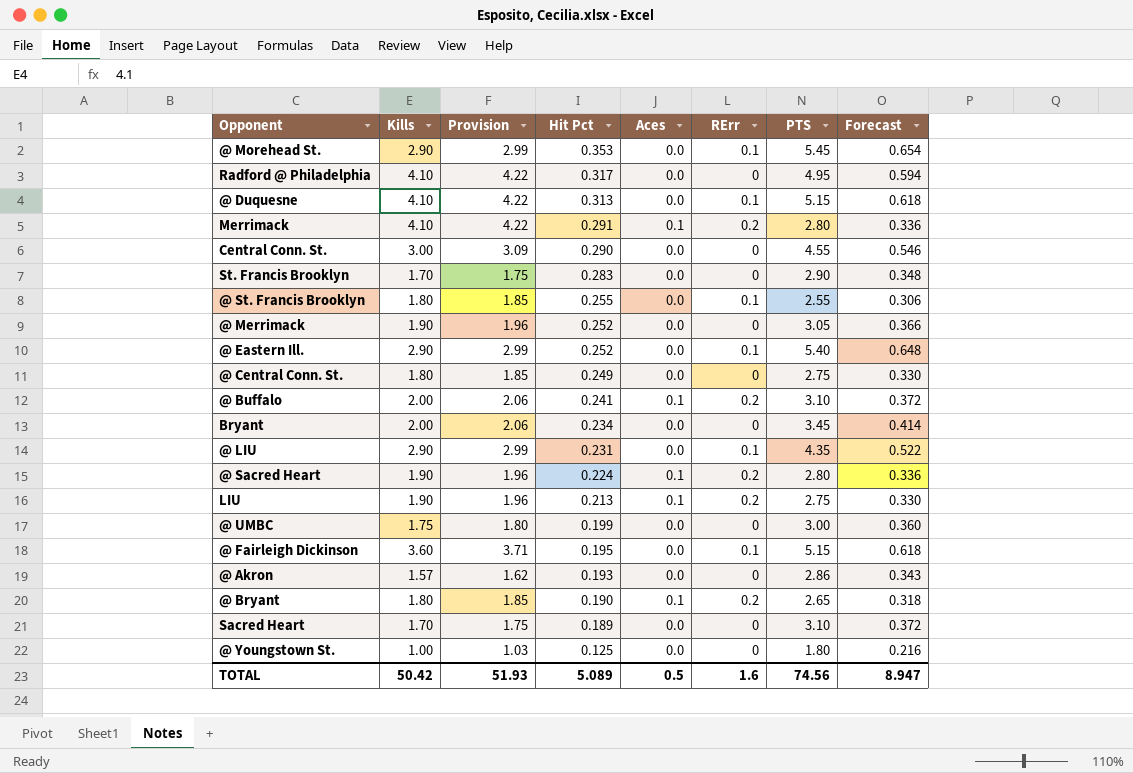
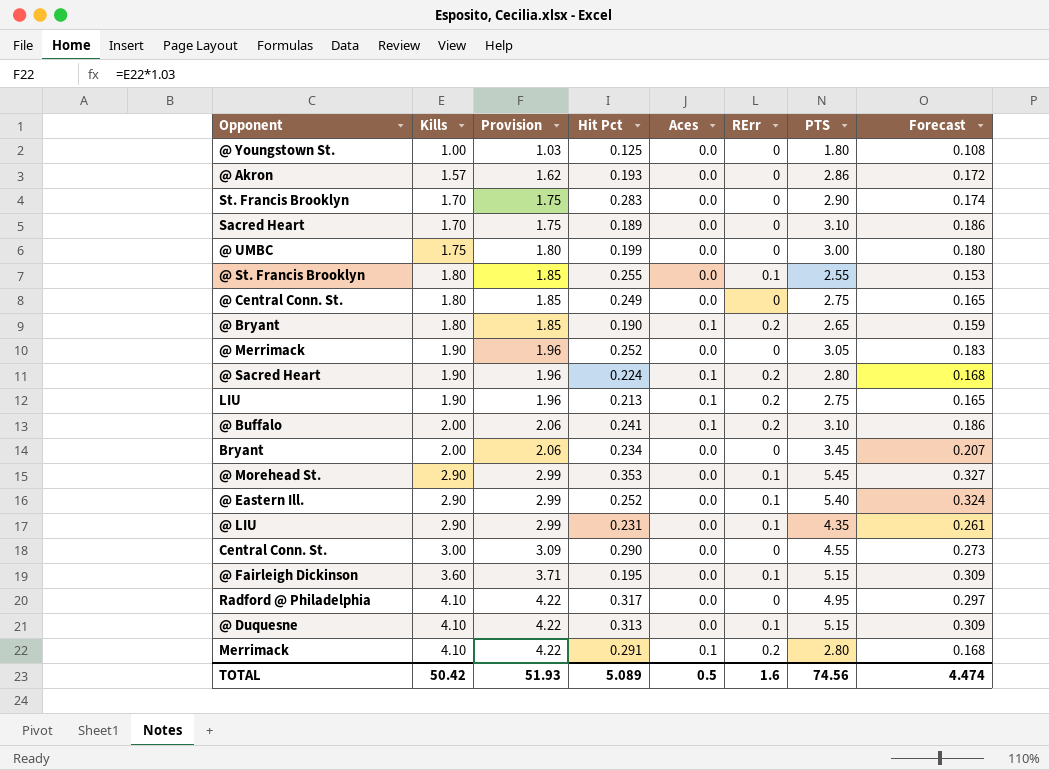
row order: Hit Pct descending -> Kills ascending
column Forecast | formula: [PTS] * 0.12 -> [PTS] * 0.06
TOTAL | Forecast: 8.947 -> 4.474

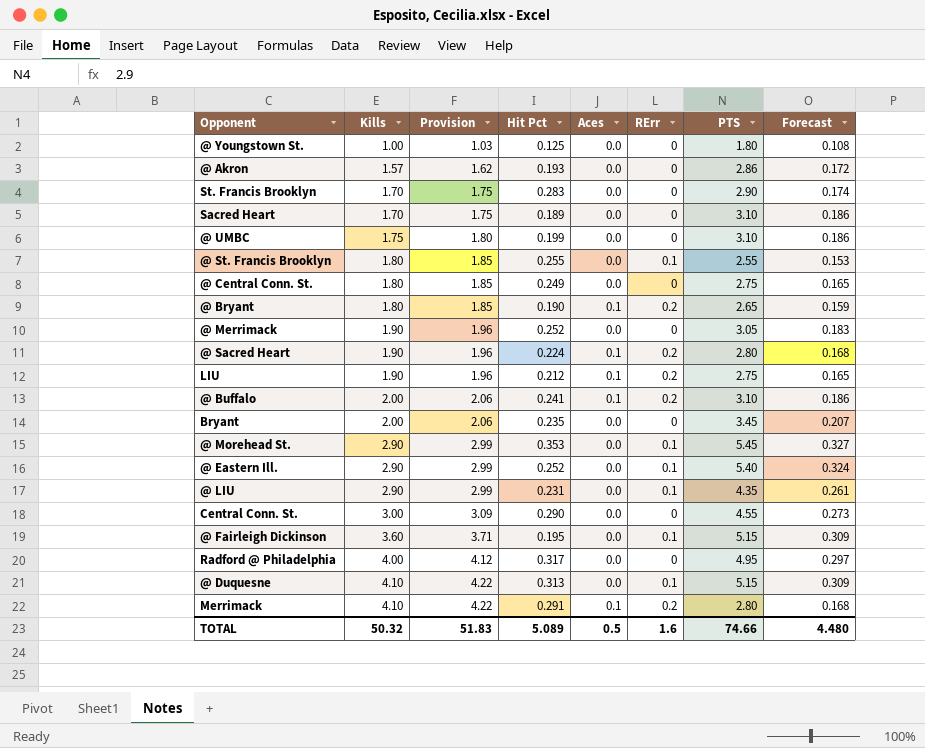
@ UMBC | PTS: 3.00 -> 3.10
@ UMBC | Forecast: 0.180 -> 0.186
LIU | Hit Pct: 0.213 -> 0.212
Bryant | Hit Pct: 0.234 -> 0.235
Radford @ Philadelphia | Kills: 4.10 -> 4.00
Radford @ Philadelphia | Provision: 4.22 -> 4.12
TOTAL | Kills: 50.42 -> 50.32
TOTAL | Provision: 51.93 -> 51.83
TOTAL | PTS: 74.56 -> 74.66
TOTAL | Forecast: 4.474 -> 4.480

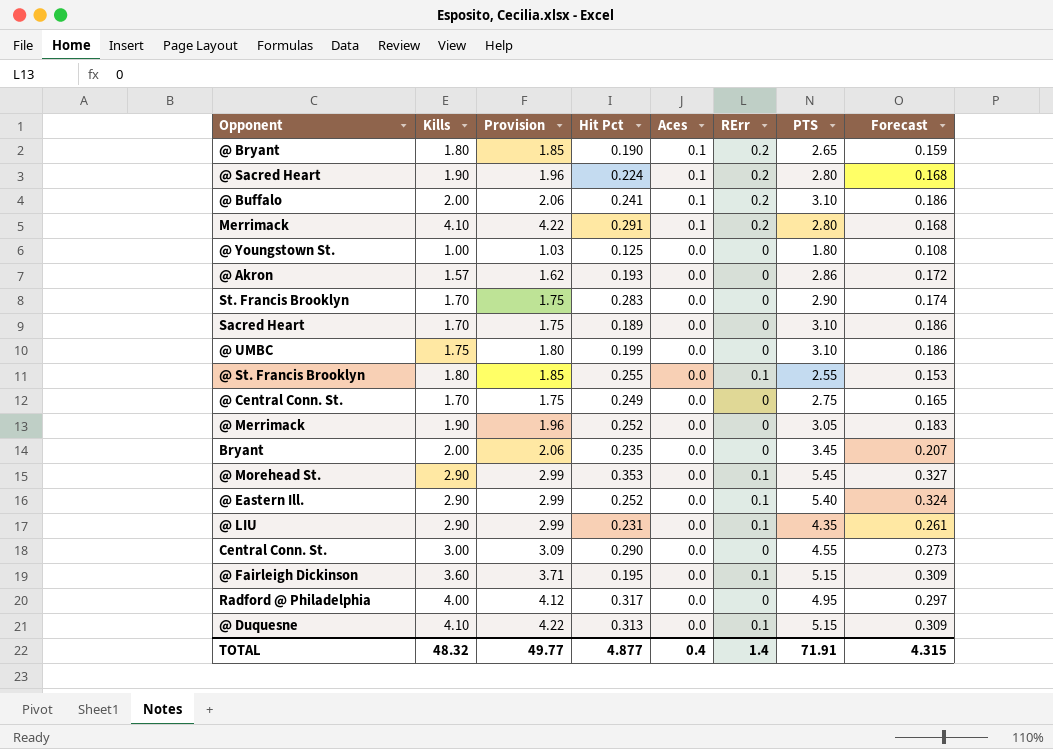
row order: Kills ascending -> Aces descending
row LIU: 1.90 | 1.96 | 0.212 | 0.1 | 0.2 | 2.75 | 0.165 -> none
@ Central Conn. St. | Kills: 1.80 -> 1.70
@ Central Conn. St. | Provision: 1.85 -> 1.75
TOTAL | Kills: 50.32 -> 48.32
TOTAL | Provision: 51.83 -> 49.77
TOTAL | Hit Pct: 5.089 -> 4.877
TOTAL | Aces: 0.5 -> 0.4
TOTAL | RErr: 1.6 -> 1.4
TOTAL | PTS: 74.66 -> 71.91
TOTAL | Forecast: 4.480 -> 4.315

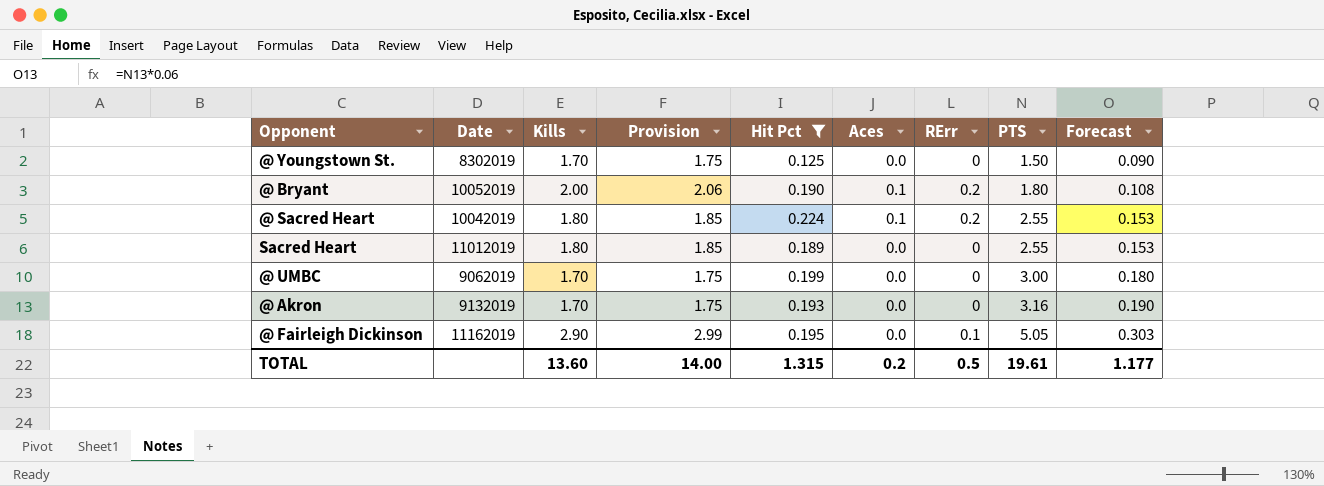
filter: none -> Hit Pct <= 0.224
row order: Aces descending -> PTS ascending
column Date | position: none -> 2
@ Youngstown St. | Kills: 1.00 -> 1.70
@ Youngstown St. | Provision: 1.03 -> 1.75
@ Youngstown St. | PTS: 1.80 -> 1.50
@ Youngstown St. | Forecast: 0.108 -> 0.090
@ Bryant | Kills: 1.80 -> 2.00
@ Bryant | Provision: 1.85 -> 2.06
@ Bryant | PTS: 2.65 -> 1.80
@ Bryant | Forecast: 0.159 -> 0.108
@ Sacred Heart | Kills: 1.90 -> 1.80
@ Sacred Heart | Provision: 1.96 -> 1.85
@ Sacred Heart | PTS: 2.80 -> 2.55
@ Sacred Heart | Forecast: 0.168 -> 0.153
Sacred Heart | Kills: 1.70 -> 1.80
Sacred Heart | Provision: 1.75 -> 1.85
Sacred Heart | PTS: 3.10 -> 2.55
Sacred Heart | Forecast: 0.186 -> 0.153
@ UMBC | Kills: 1.75 -> 1.70
@ UMBC | Provision: 1.80 -> 1.75
@ UMBC | PTS: 3.10 -> 3.00
@ UMBC | Forecast: 0.186 -> 0.180
@ Akron | Kills: 1.57 -> 1.70
@ Akron | Provision: 1.62 -> 1.75
@ Akron | PTS: 2.86 -> 3.16
@ Akron | Forecast: 0.172 -> 0.190
@ Fairleigh Dickinson | Kills: 3.60 -> 2.90
@ Fairleigh Dickinson | Provision: 3.71 -> 2.99
@ Fairleigh Dickinson | PTS: 5.15 -> 5.05
@ Fairleigh Dickinson | Forecast: 0.309 -> 0.303
TOTAL | Kills: 48.32 -> 13.60
TOTAL | Provision: 49.77 -> 14.00
TOTAL | Hit Pct: 4.877 -> 1.315
TOTAL | Aces: 0.4 -> 0.2
TOTAL | RErr: 1.4 -> 0.5
TOTAL | PTS: 71.91 -> 19.61
TOTAL | Forecast: 4.315 -> 1.177

